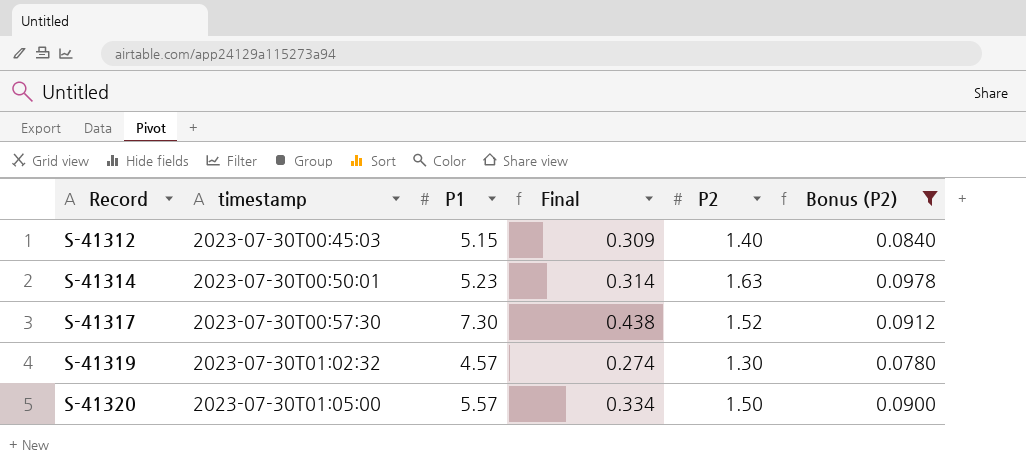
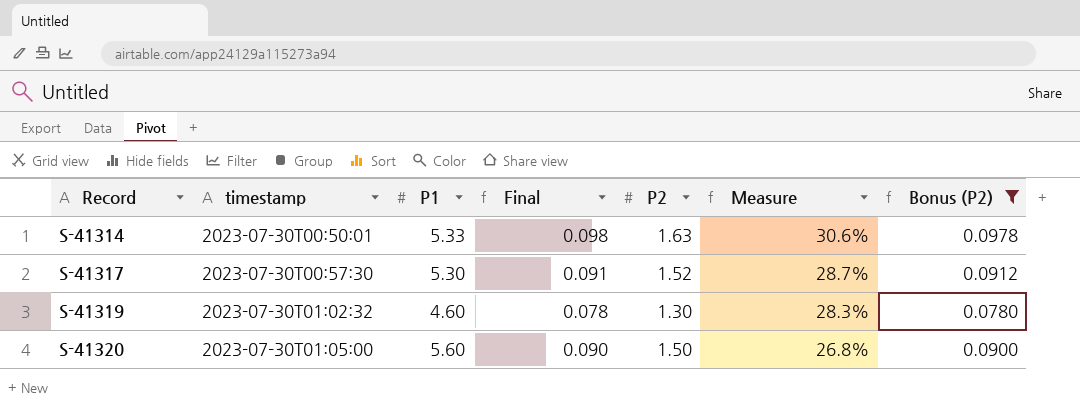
column Final | formula: [P1] * 0.06 -> [P2] * 0.06
column Measure | formula: none -> [P2] / [P1]
row S-41312: 2023-07-30T00:45:03 | 5.15 | 0.309 | 1.40 | 0.0840 -> none
S-41314 | P1: 5.23 -> 5.33
S-41317 | P1: 7.30 -> 5.30
S-41319 | P1: 4.57 -> 4.60
S-41320 | P1: 5.57 -> 5.60

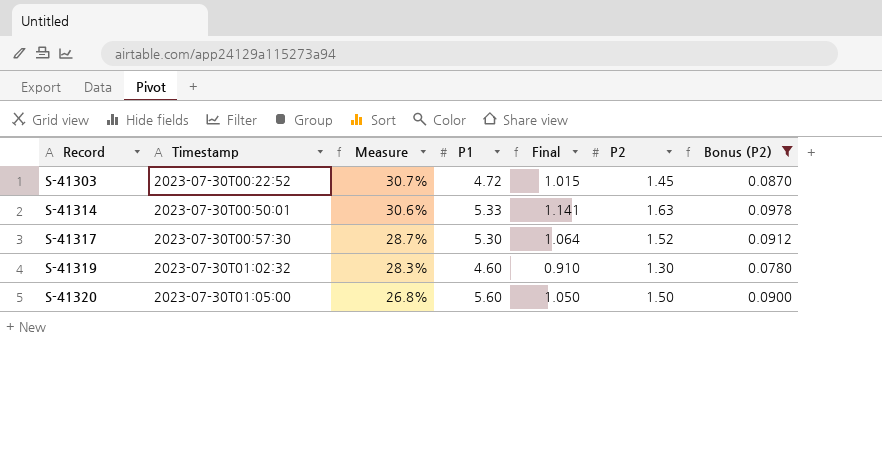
column name: timestamp -> Timestamp
column Measure | position: 6 -> 3
column Final | formula: [P2] * 0.06 -> [P2] * 0.7
row S-41303: none -> 2023-07-30T00:22:52 | 30.7% | 4.72 | 1.015 | 1.45 | 0.0870

